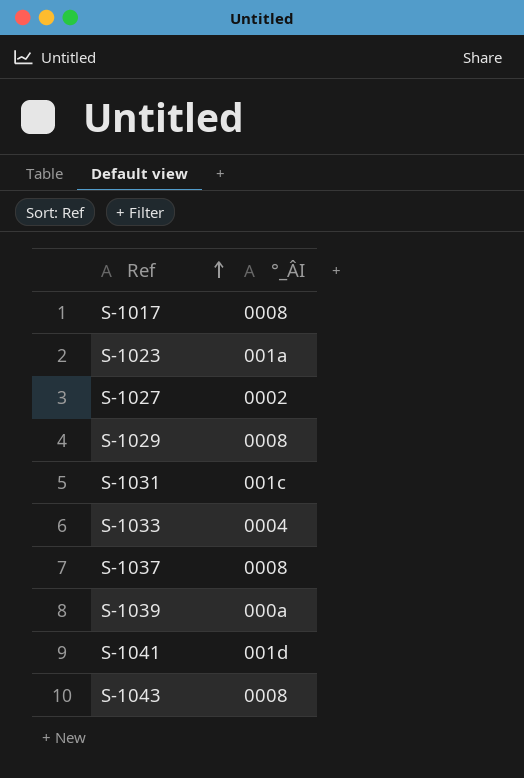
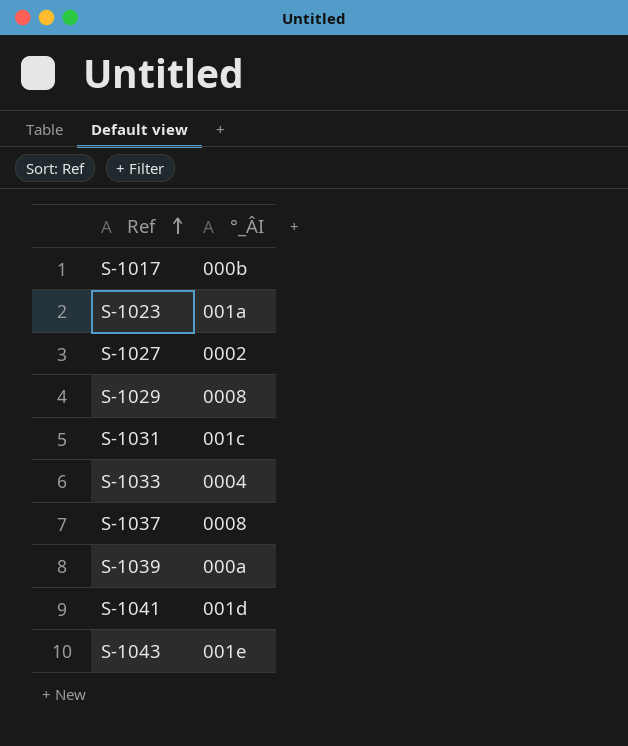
S-1017 | °_ÂI: 0008 -> 000b
S-1043 | °_ÂI: 0008 -> 001e

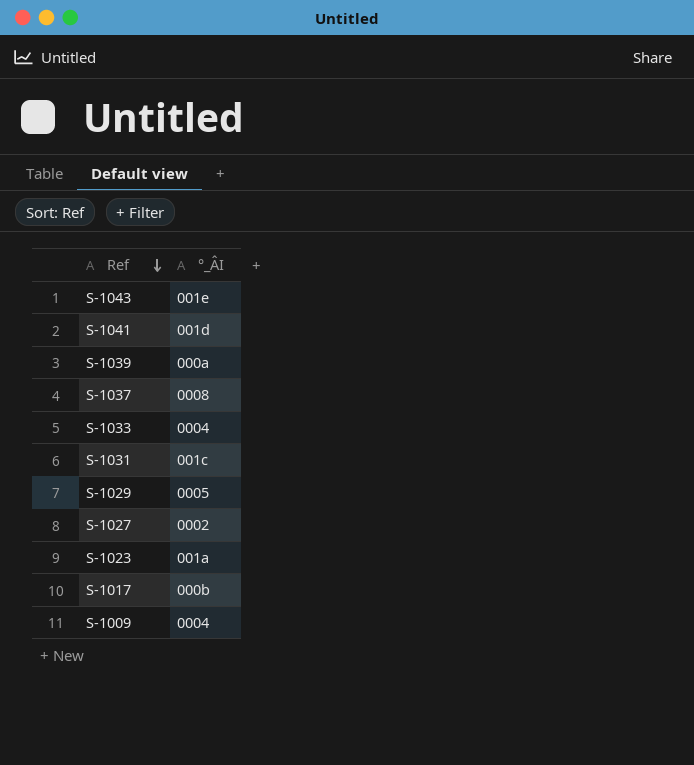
row order: Ref ascending -> Ref descending
S-1029 | °_ÂI: 0008 -> 0005
row S-1009: none -> 0004

